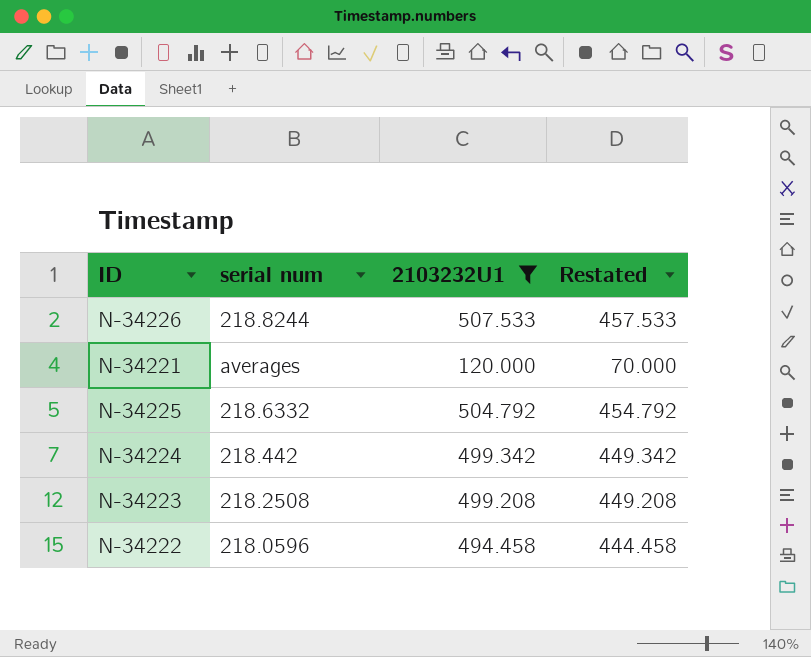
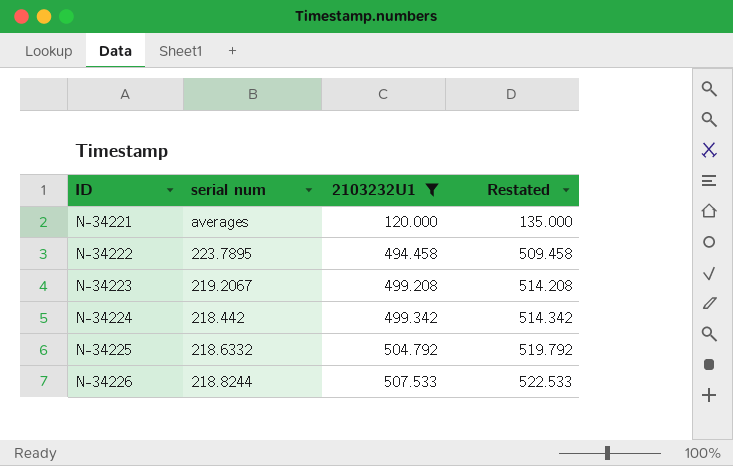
row order: none -> ID ascending
column Restated | formula: [2103232U1] - 50 -> [2103232U1] + 15
N-34222 | serial num: 218.0596 -> 223.7895
N-34223 | serial num: 218.2508 -> 219.2067

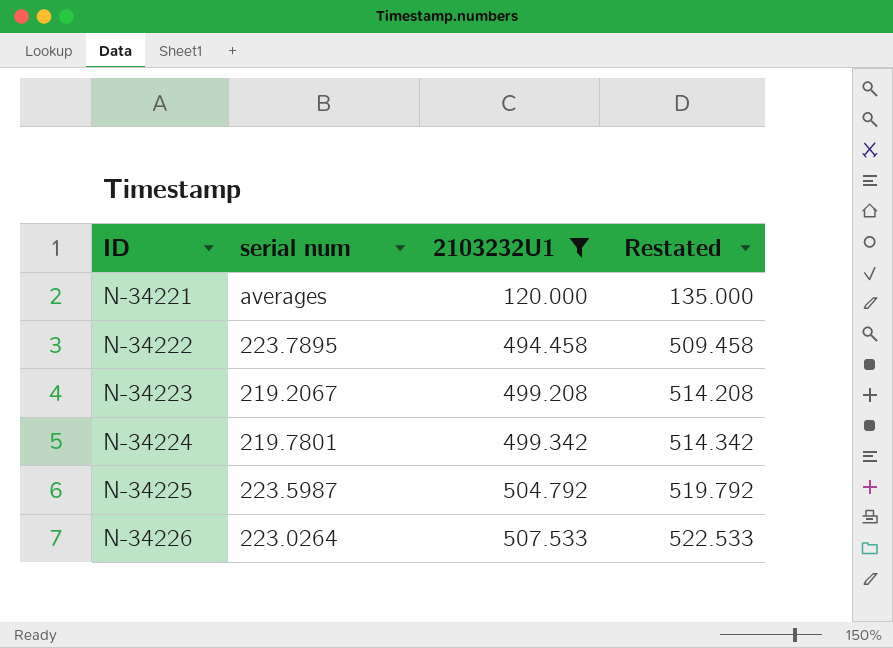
N-34224 | serial num: 218.442 -> 219.7801
N-34225 | serial num: 218.6332 -> 223.5987
N-34226 | serial num: 218.8244 -> 223.0264

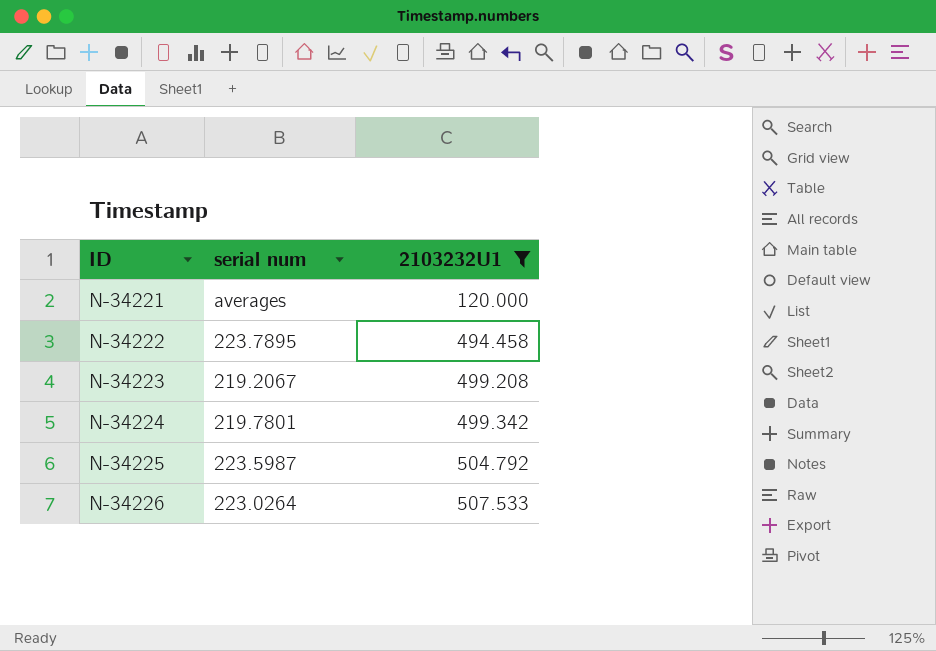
column Restated | formula: [2103232U1] + 15 -> none

